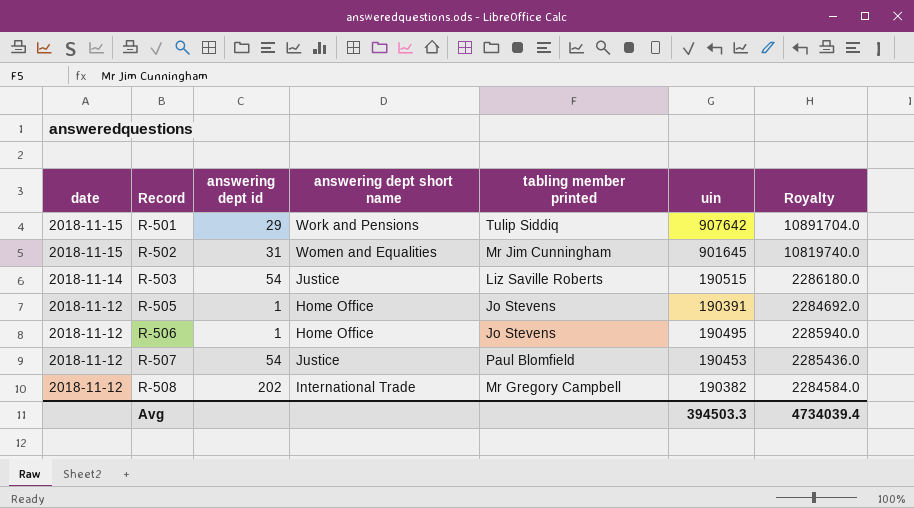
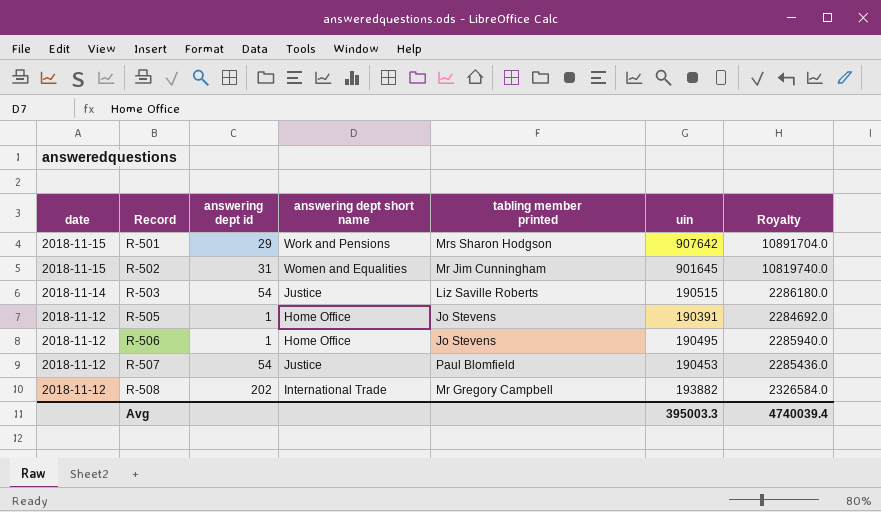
R-501 | tabling member printed: Tulip Siddiq -> Mrs Sharon Hodgson
R-508 | uin: 190382 -> 193882
R-508 | Royalty: 2284584.0 -> 2326584.0
Avg | uin: 394503.3 -> 395003.3
Avg | Royalty: 4734039.4 -> 4740039.4

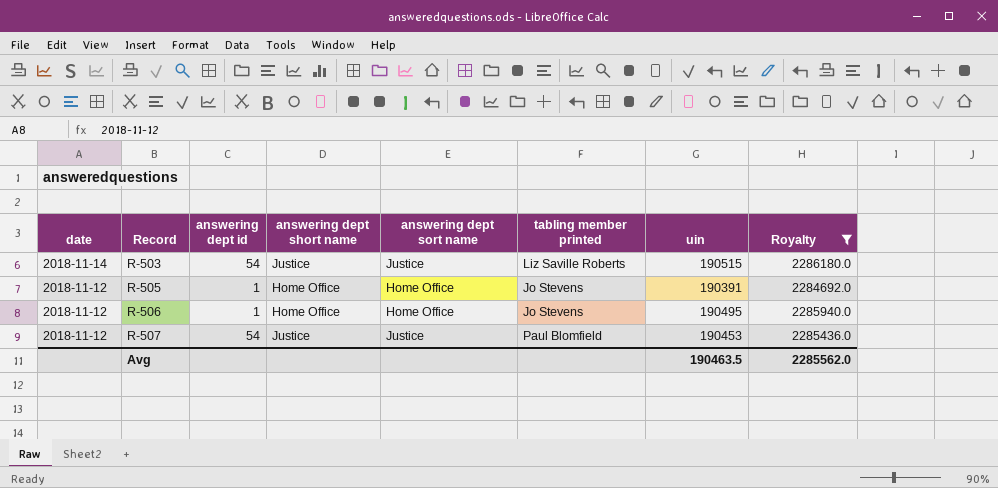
filter: none -> Royalty <= 2286180.0
column answering dept sort name | position: none -> 5
Avg | uin: 395003.3 -> 190463.5
Avg | Royalty: 4740039.4 -> 2285562.0

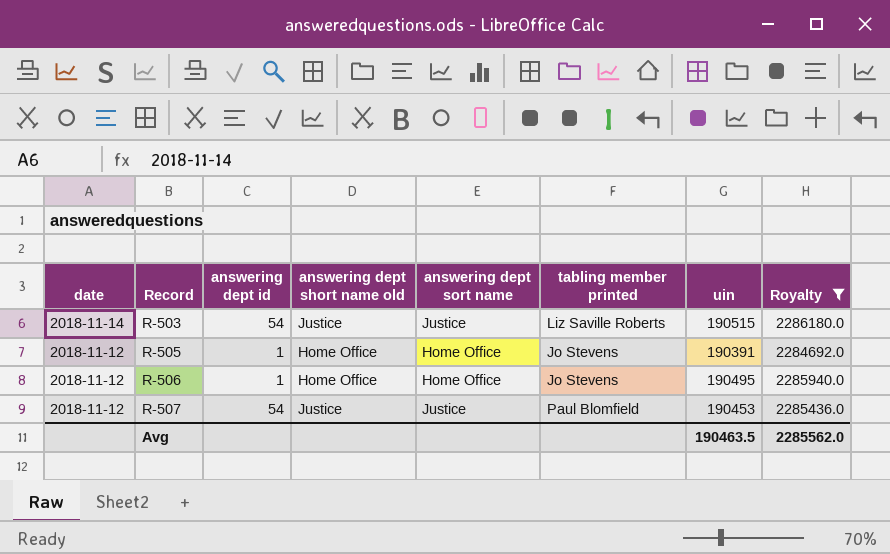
column name: answering dept short name -> answering dept short name old

